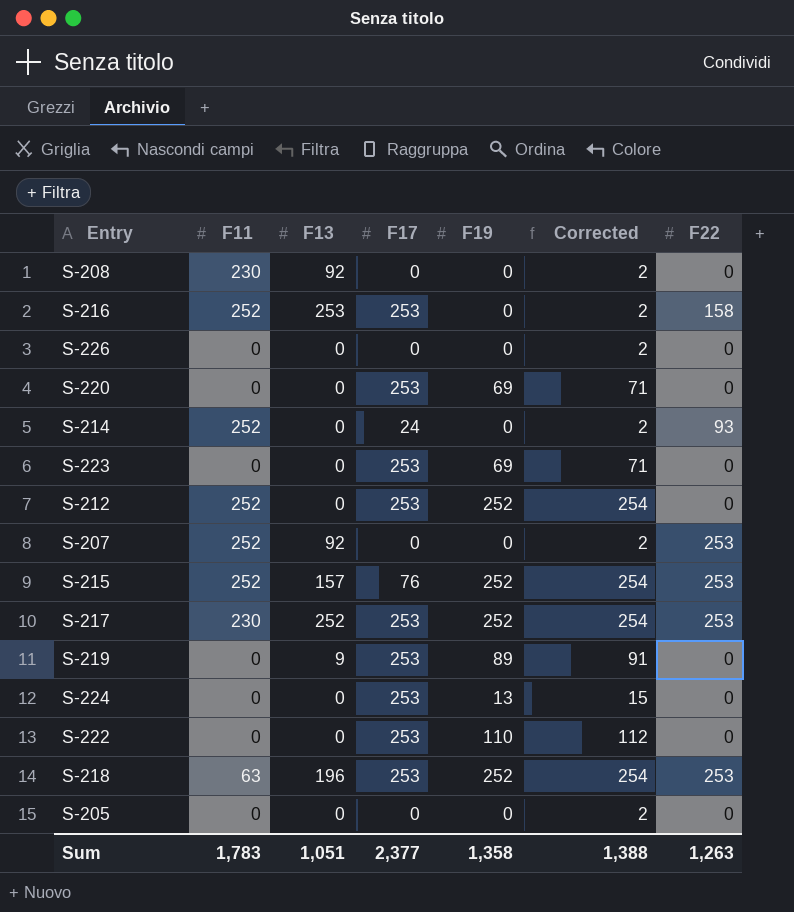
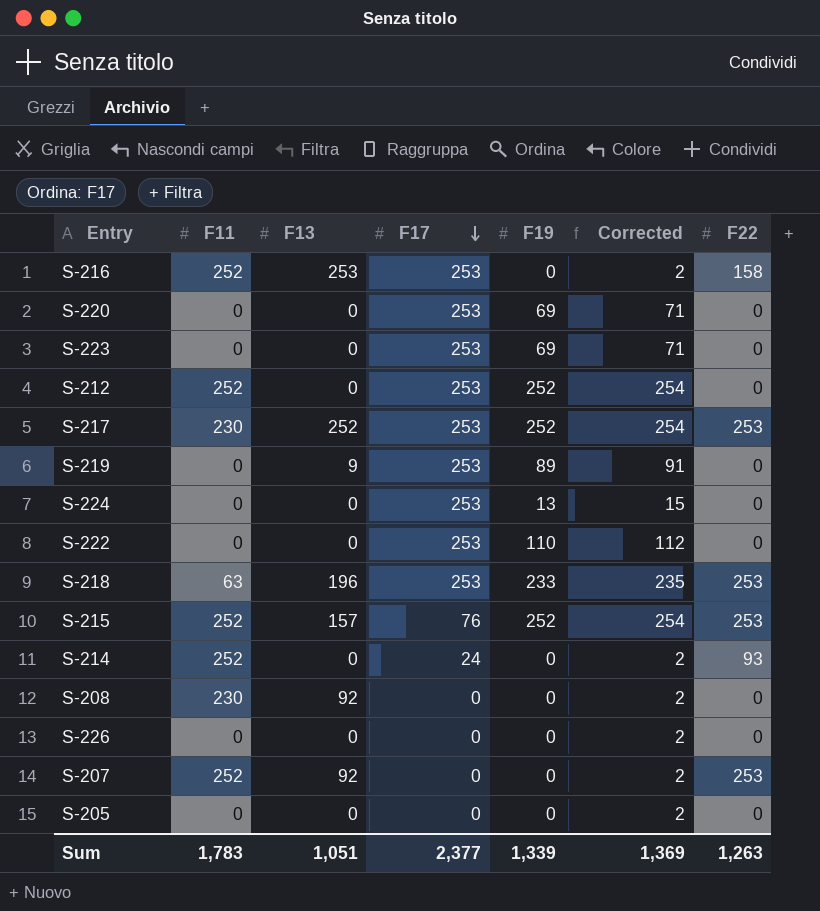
row order: none -> F17 descending
S-218 | F19: 252 -> 233
S-218 | Corrected: 254 -> 235
Sum | F19: 1,358 -> 1,339
Sum | Corrected: 1,388 -> 1,369

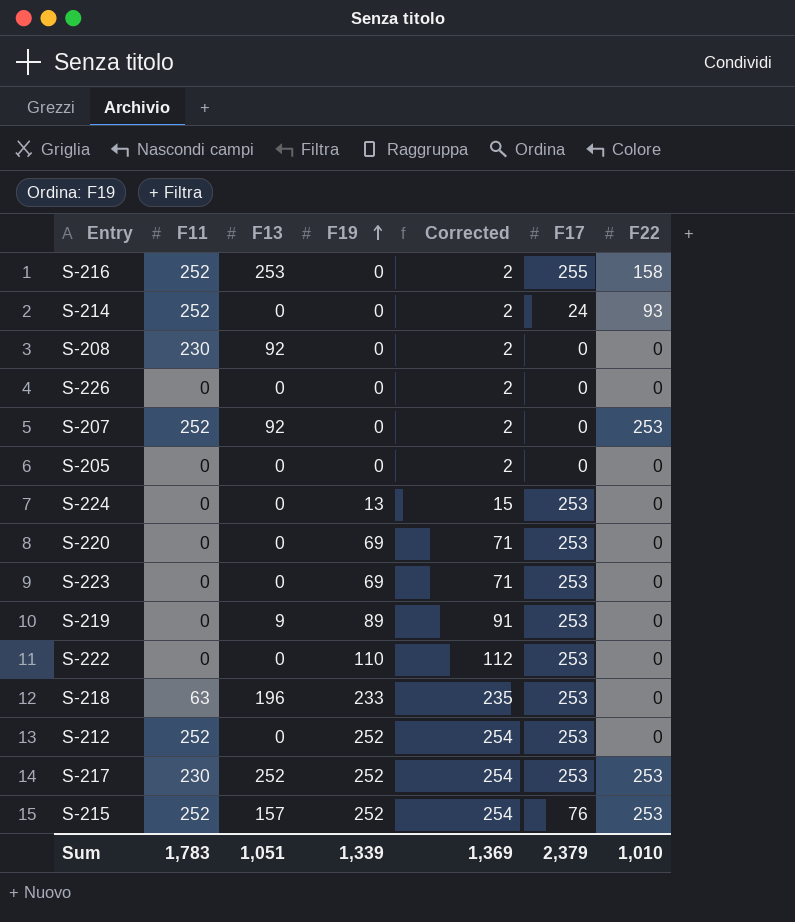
row order: F17 descending -> F19 ascending
column F17 | position: 4 -> 6
S-216 | F17: 253 -> 255
S-218 | F22: 253 -> 0
Sum | F17: 2,377 -> 2,379
Sum | F22: 1,263 -> 1,010

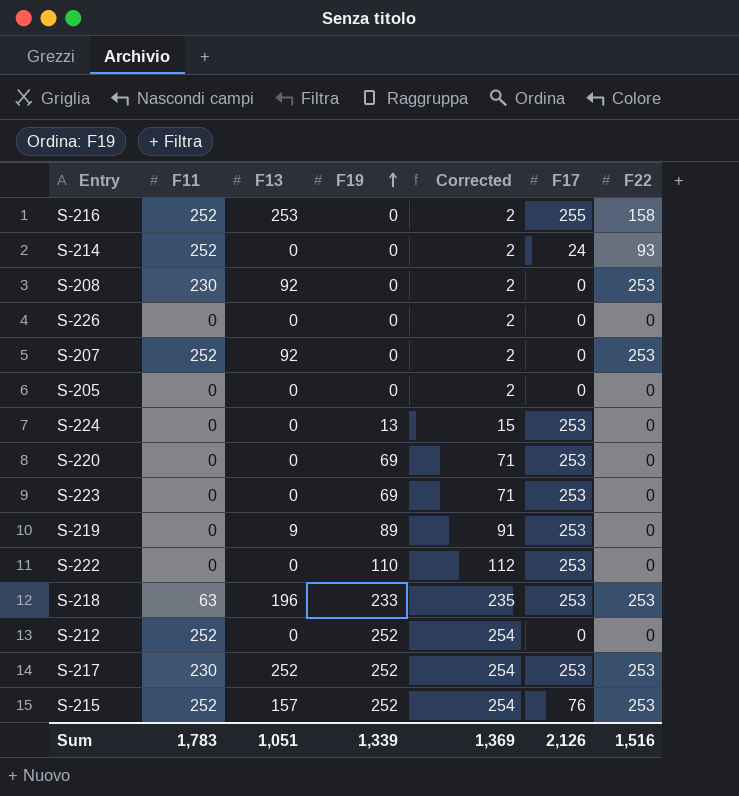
S-208 | F22: 0 -> 253
S-218 | F22: 0 -> 253
S-212 | F17: 253 -> 0
Sum | F17: 2,379 -> 2,126
Sum | F22: 1,010 -> 1,516

